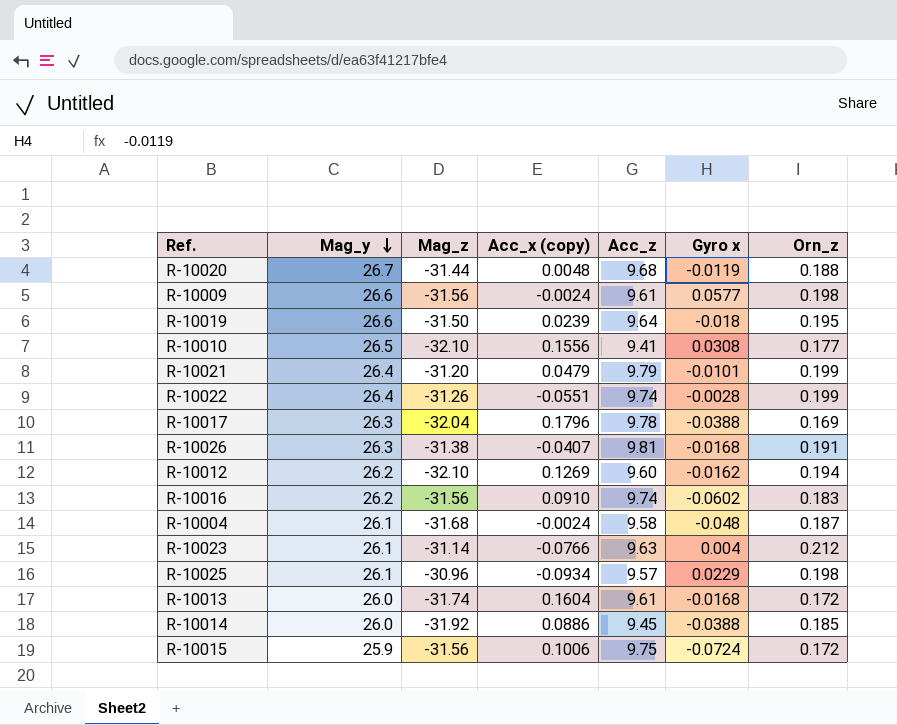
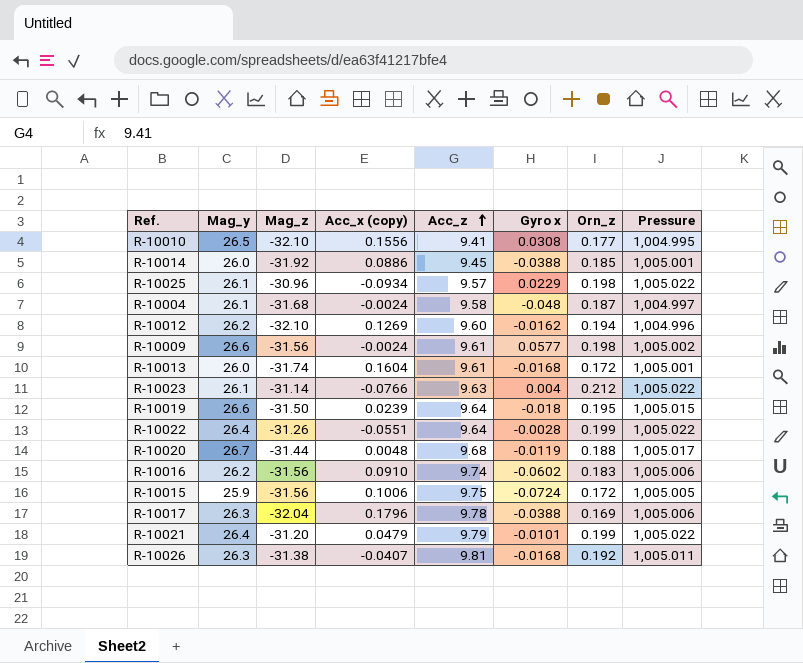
row order: Mag_y descending -> Acc_z ascending
column Pressure | position: none -> 8
R-10022 | Acc_z: 9.74 -> 9.64
R-10026 | Orn_z: 0.191 -> 0.192

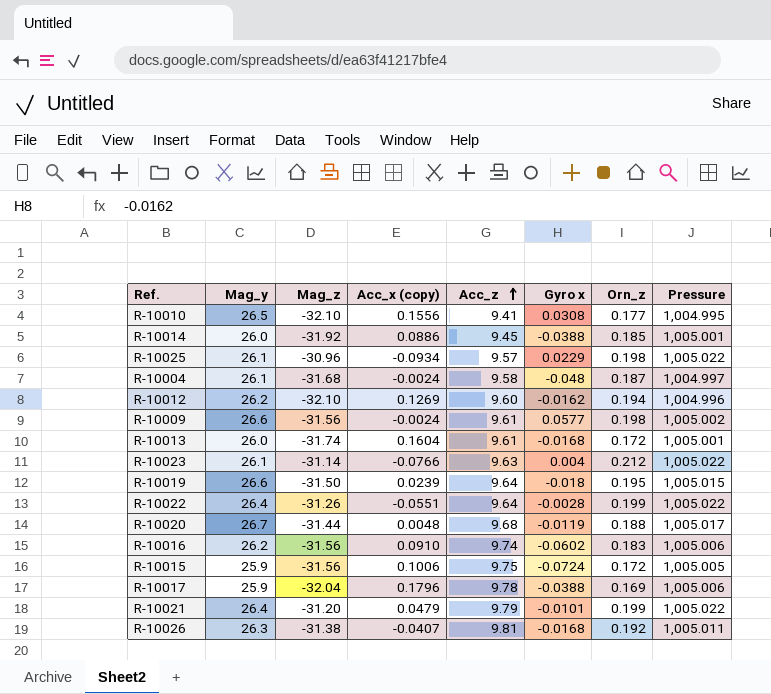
R-10017 | Mag_y: 26.3 -> 25.9

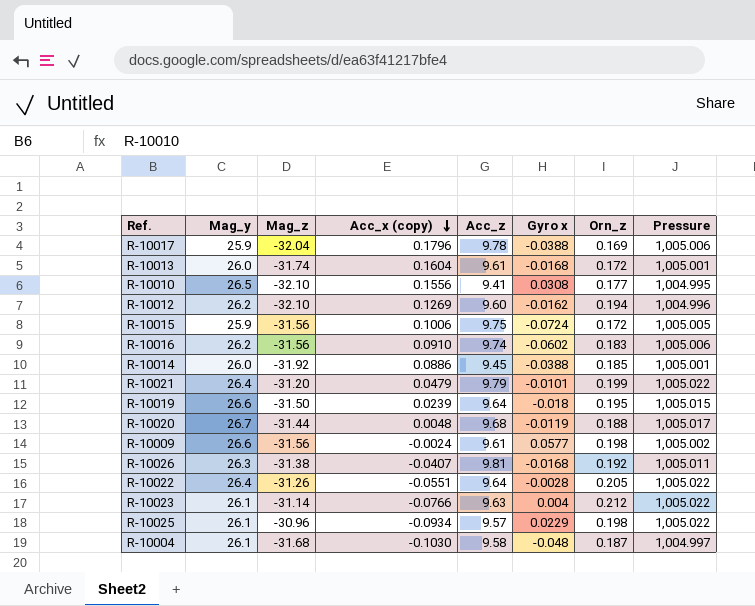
row order: Acc_z ascending -> Acc_x (copy) descending
R-10022 | Orn_z: 0.199 -> 0.205
R-10004 | Acc_x (copy): -0.0024 -> -0.1030

